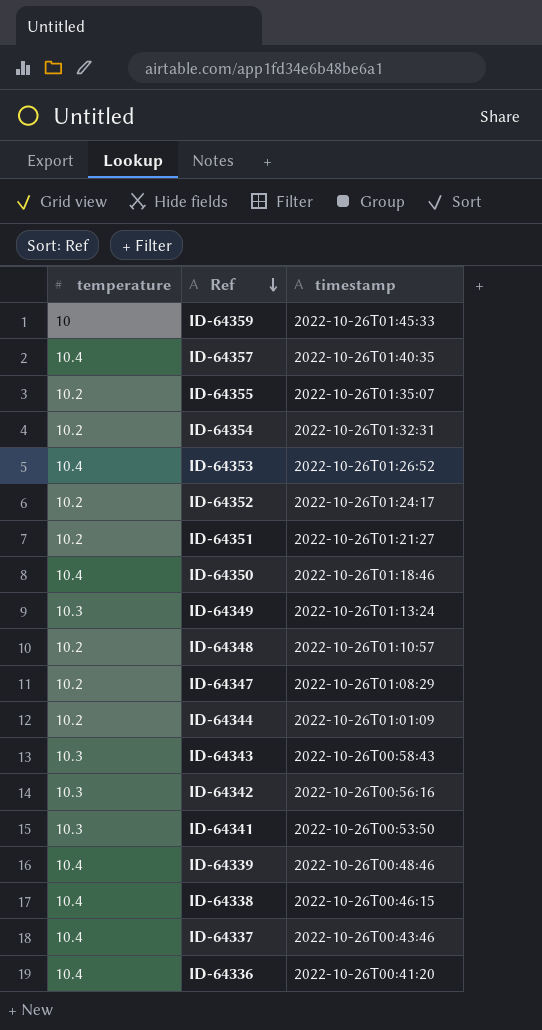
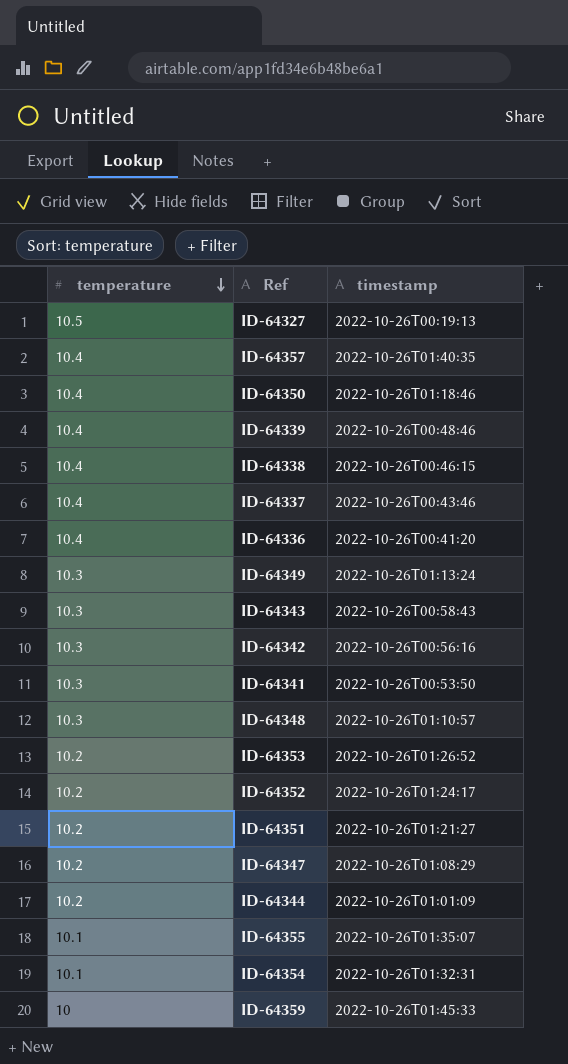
row order: Ref descending -> temperature descending
row ID-64327: none -> 10.5 | 2022-10-26T00:19:13
ID-64348 | temperature: 10.2 -> 10.3
ID-64353 | temperature: 10.4 -> 10.2
ID-64355 | temperature: 10.2 -> 10.1
ID-64354 | temperature: 10.2 -> 10.1

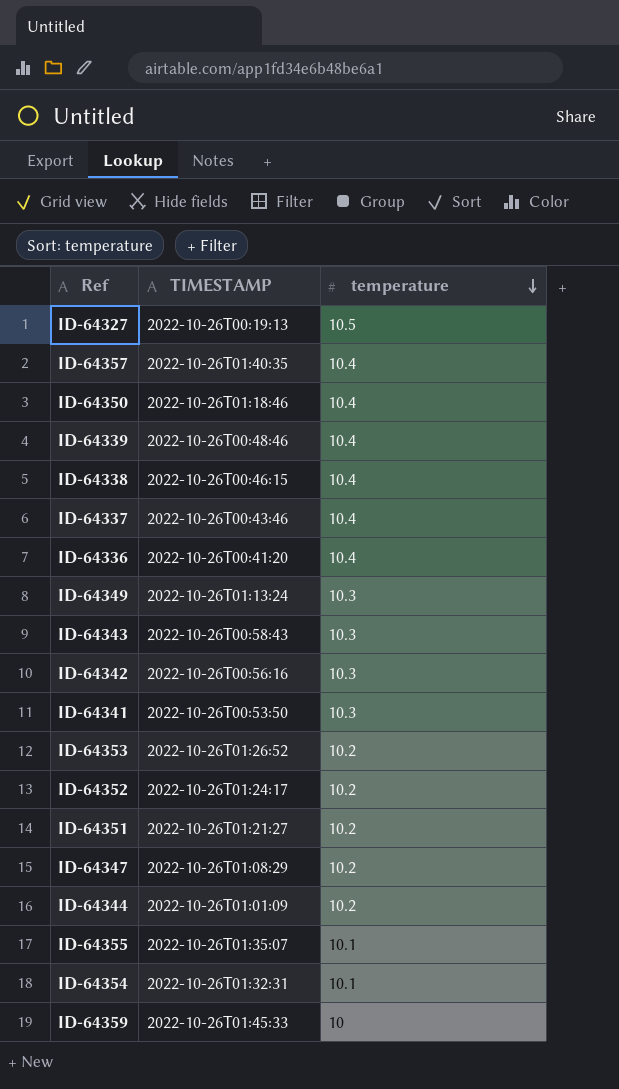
column name: timestamp -> TIMESTAMP
column temperature | position: 1 -> 3
row ID-64348: 10.3 | 2022-10-26T01:10:57 -> none

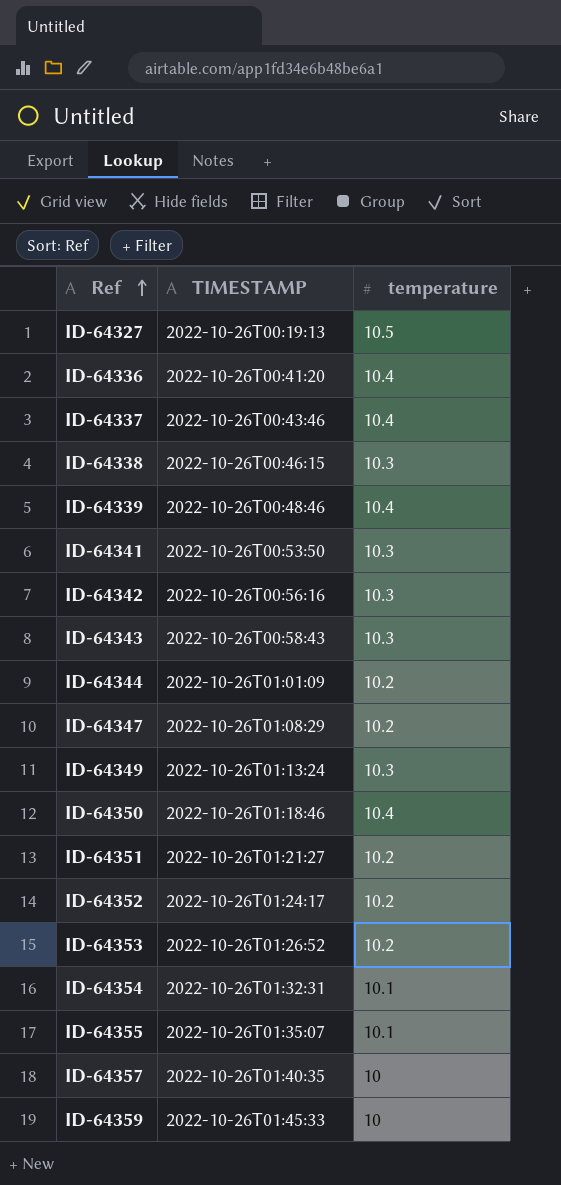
row order: temperature descending -> Ref ascending
ID-64338 | temperature: 10.4 -> 10.3
ID-64357 | temperature: 10.4 -> 10

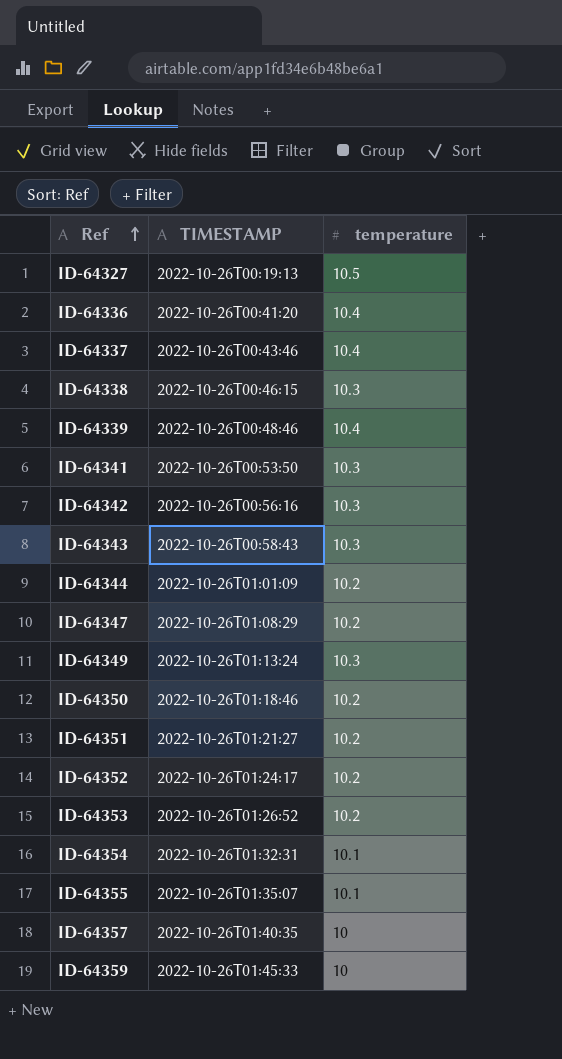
ID-64350 | temperature: 10.4 -> 10.2

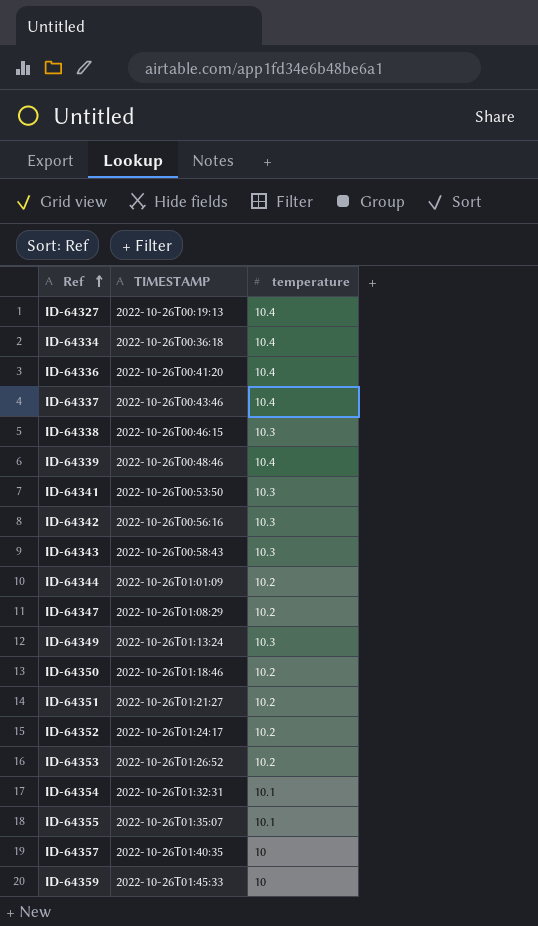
ID-64327 | temperature: 10.5 -> 10.4
row ID-64334: none -> 2022-10-26T00:36:18 | 10.4

